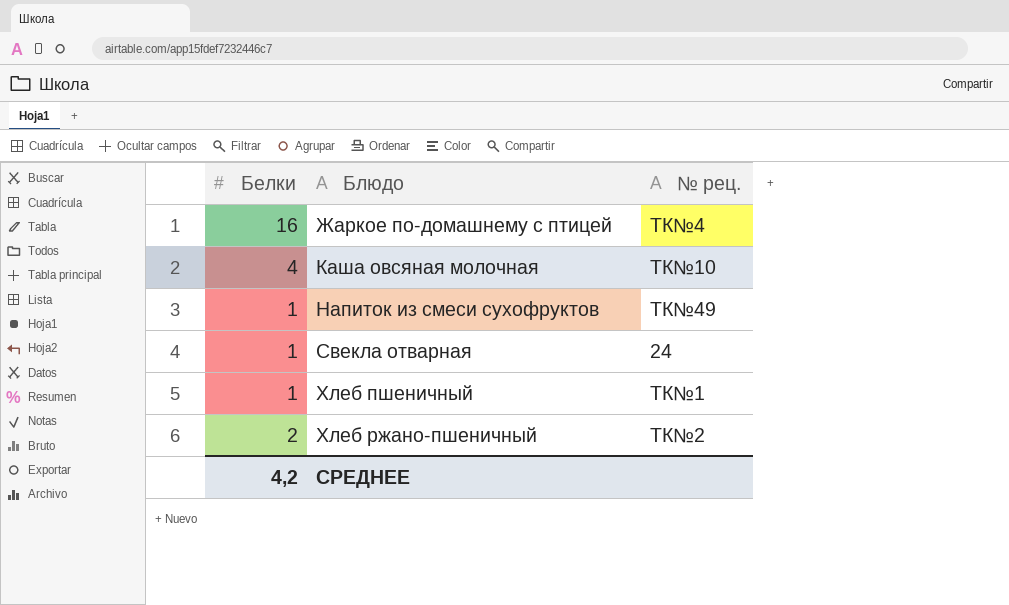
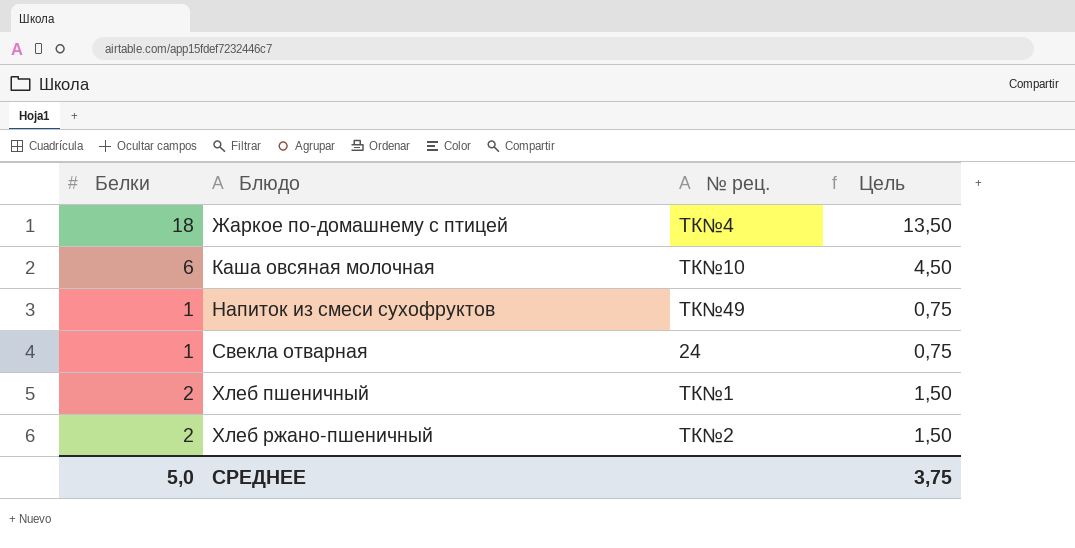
column Цель | formula: none -> [Белки] * 0,75
Жаркое по-домашнему с птицей | Белки: 16 -> 18
Каша овсяная молочная | Белки: 4 -> 6
Хлеб пшеничный | Белки: 1 -> 2
СРЕДНЕЕ | Белки: 4,2 -> 5,0

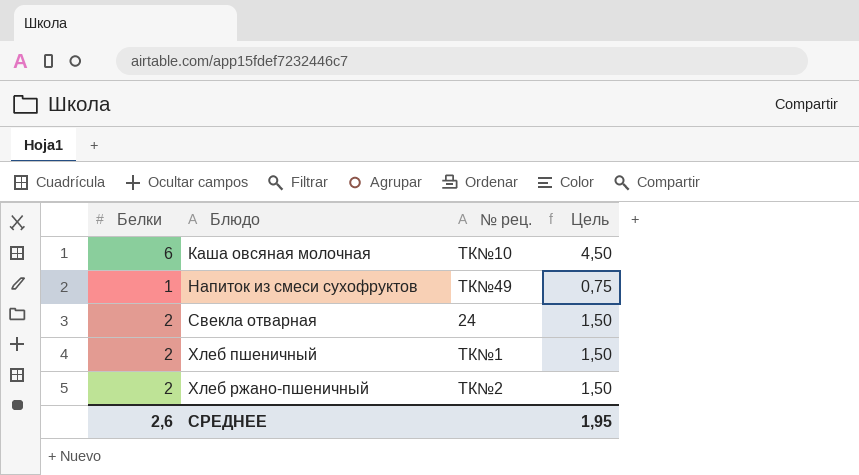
row Жаркое по-домашнему с птицей: 18 | ТК№4 | 13,50 -> none
Свекла отварная | Белки: 1 -> 2
Свекла отварная | Цель: 0,75 -> 1,50
СРЕДНЕЕ | Белки: 5,0 -> 2,6
СРЕДНЕЕ | Цель: 3,75 -> 1,95

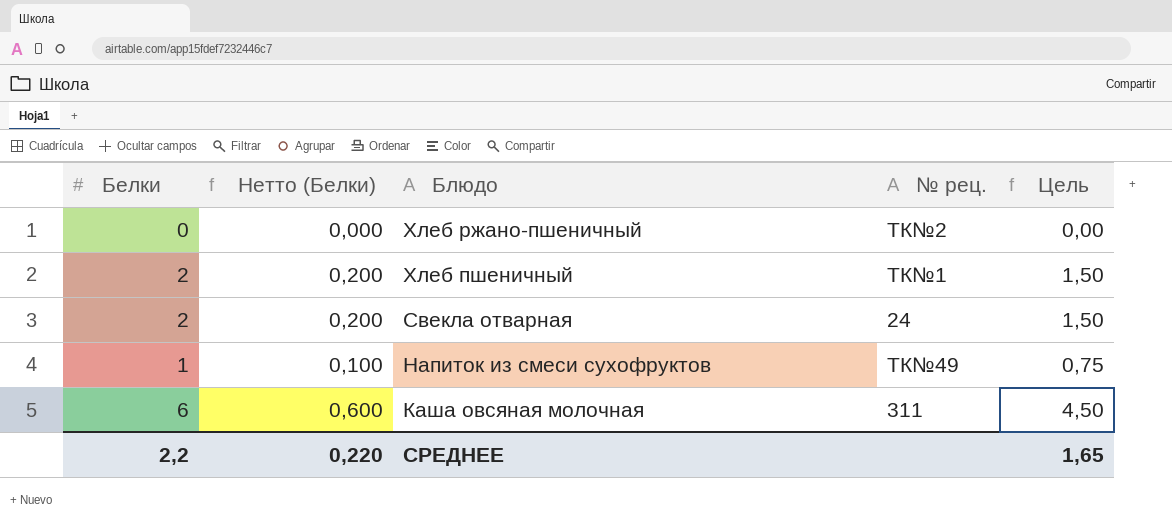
row order: Блюдо ascending -> Блюдо descending
column Нетто (Белки) | formula: none -> [Белки] * 0,1
Хлеб ржано-пшеничный | Белки: 2 -> 0
Хлеб ржано-пшеничный | Цель: 1,50 -> 0,00
Каша овсяная молочная | № рец.: ТК№10 -> 311
СРЕДНЕЕ | Белки: 2,6 -> 2,2
СРЕДНЕЕ | Цель: 1,95 -> 1,65

